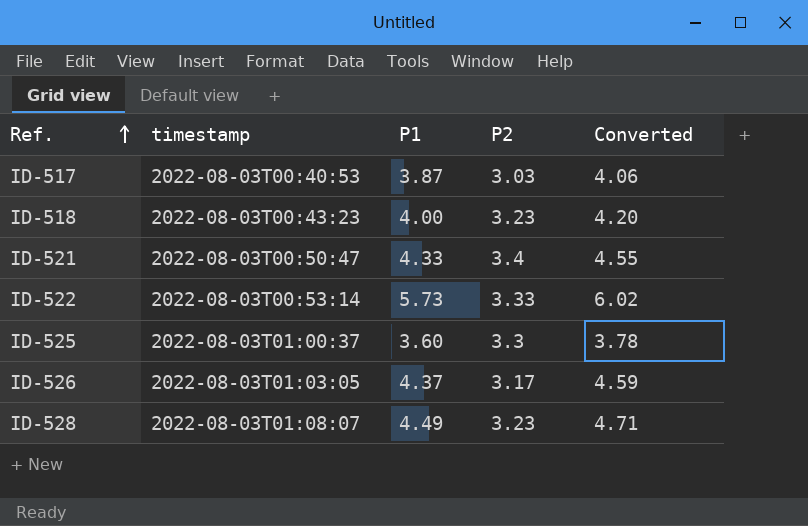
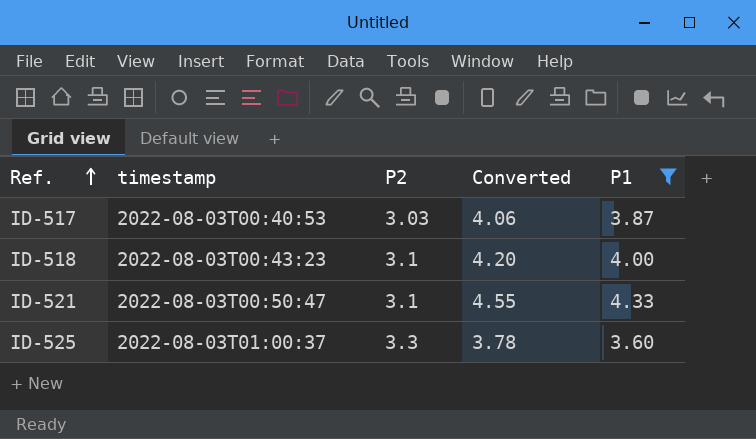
filter: none -> P1 <= 4.33
column P1 | position: 3 -> 5
ID-518 | P2: 3.23 -> 3.1
ID-521 | P2: 3.4 -> 3.1

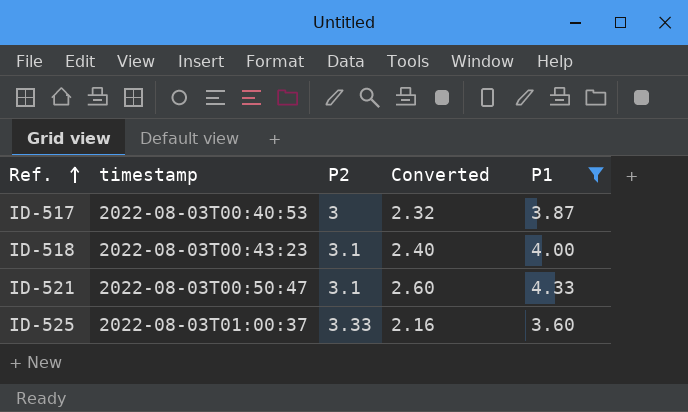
column Converted | formula: [P1] * 1.05 -> [P1] * 0.6
ID-517 | P2: 3.03 -> 3
ID-525 | P2: 3.3 -> 3.33

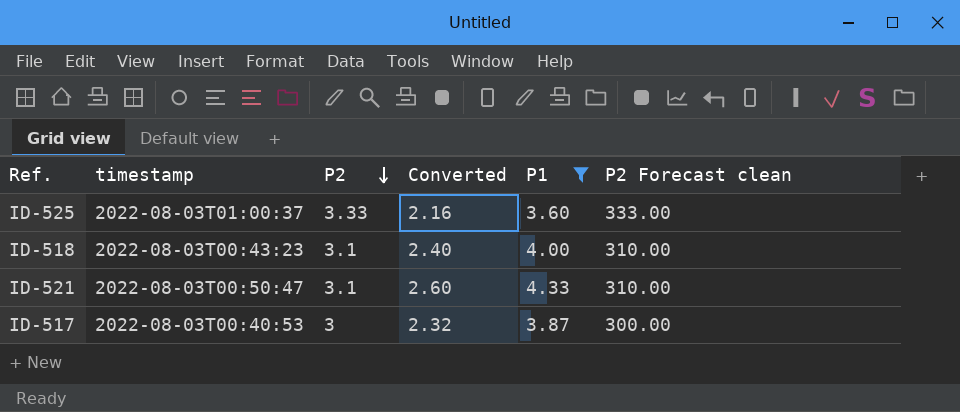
row order: Ref. ascending -> P2 descending
column P2 Forecast clean | formula: none -> [P2] * 100

